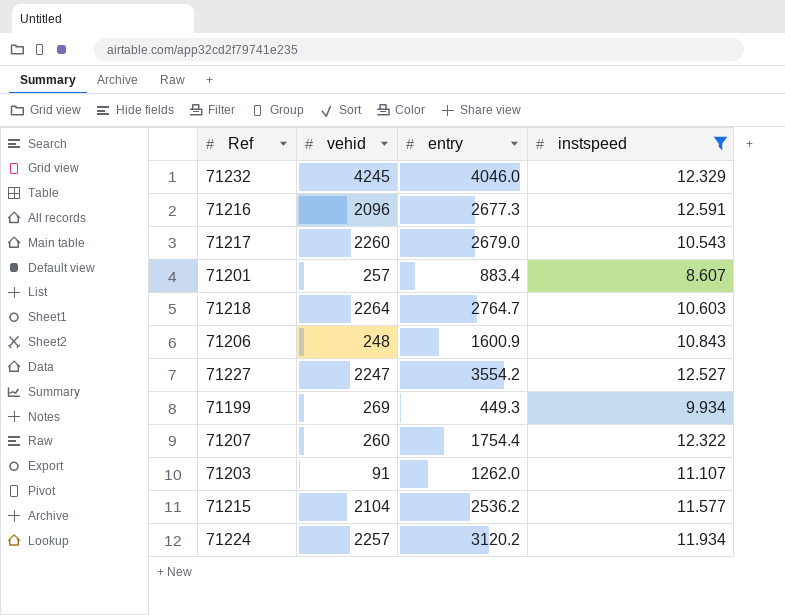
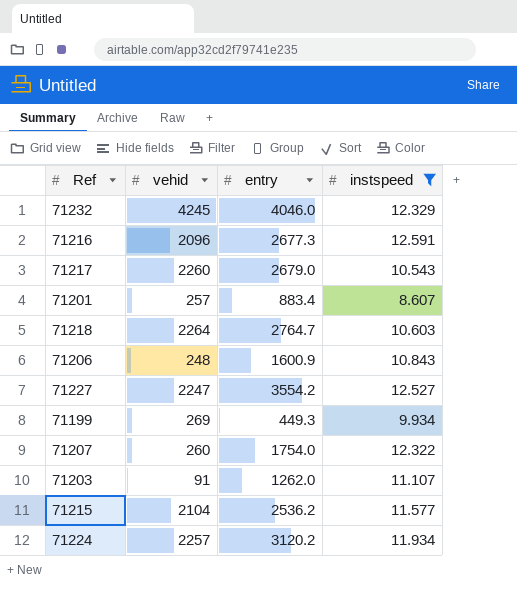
71207 | entry: 1754.4 -> 1754.0

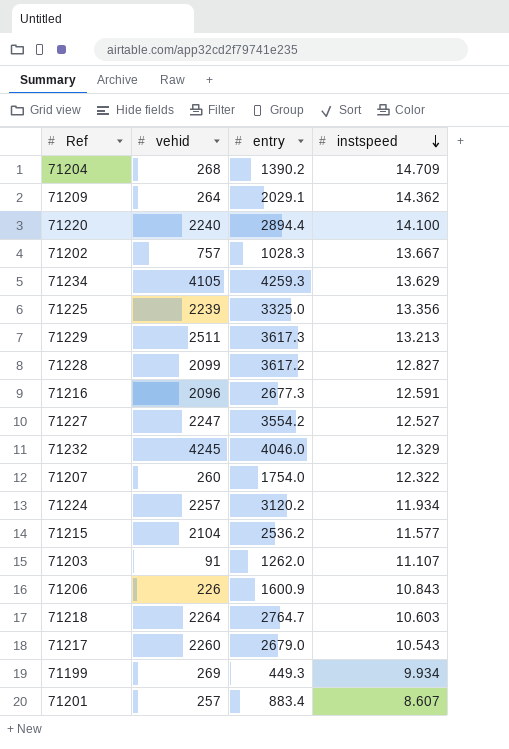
filter: instspeed <= 12.591 -> none
row order: none -> instspeed descending
71206 | vehid: 248 -> 226

